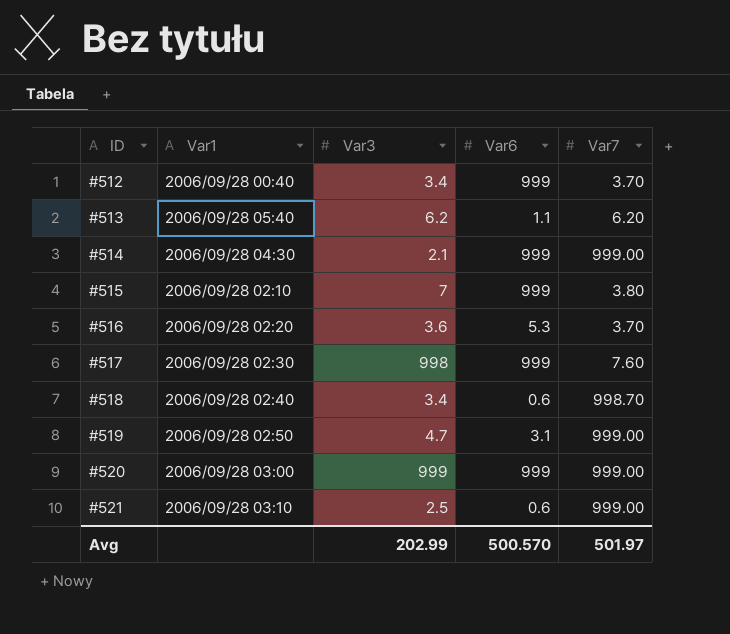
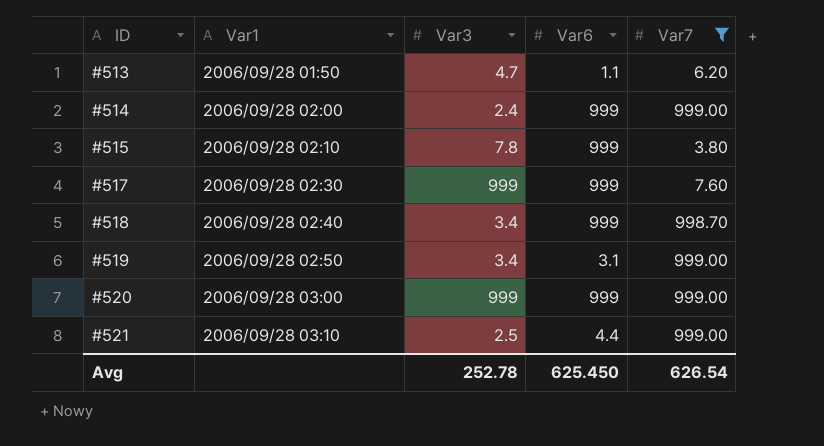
filter: none -> Var7 != 3.70
#513 | Var1: 2006/09/28 05:40 -> 2006/09/28 01:50
#513 | Var3: 6.2 -> 4.7
#514 | Var1: 2006/09/28 04:30 -> 2006/09/28 02:00
#514 | Var3: 2.1 -> 2.4
#515 | Var3: 7 -> 7.8
#517 | Var3: 998 -> 999
#518 | Var6: 0.6 -> 999
#519 | Var3: 4.7 -> 3.4
#521 | Var6: 0.6 -> 4.4
Avg | Var3: 202.99 -> 252.78
Avg | Var6: 500.570 -> 625.450
Avg | Var7: 501.97 -> 626.54

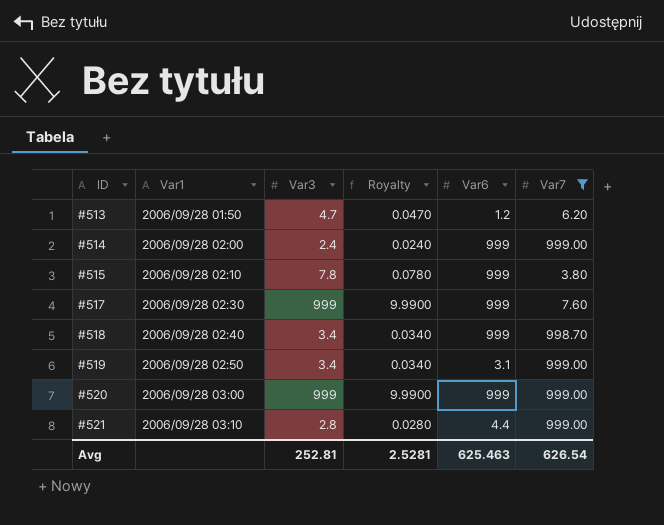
column Royalty | formula: none -> [Var3] * 0.01
#513 | Var6: 1.1 -> 1.2
#521 | Var3: 2.5 -> 2.8
Avg | Var3: 252.78 -> 252.81
Avg | Var6: 625.450 -> 625.463

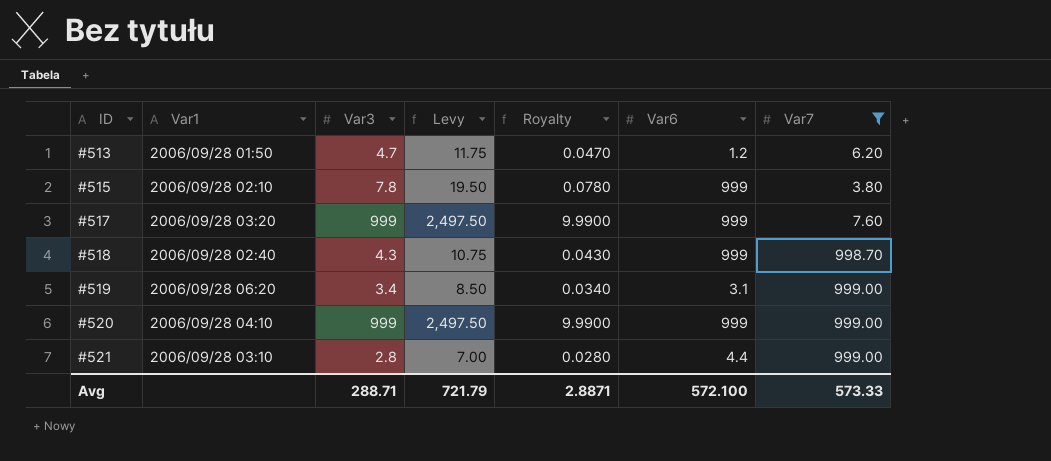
column Levy | formula: none -> [Var3] * 2.5
row #514: 2006/09/28 02:00 | 2.4 | 0.0240 | 999 | 999.00 -> none
#517 | Var1: 2006/09/28 02:30 -> 2006/09/28 03:20
#518 | Var3: 3.4 -> 4.3
#518 | Royalty: 0.0340 -> 0.0430
#519 | Var1: 2006/09/28 02:50 -> 2006/09/28 06:20
#520 | Var1: 2006/09/28 03:00 -> 2006/09/28 04:10
Avg | Var3: 252.81 -> 288.71
Avg | Royalty: 2.5281 -> 2.8871
Avg | Var6: 625.463 -> 572.100
Avg | Var7: 626.54 -> 573.33

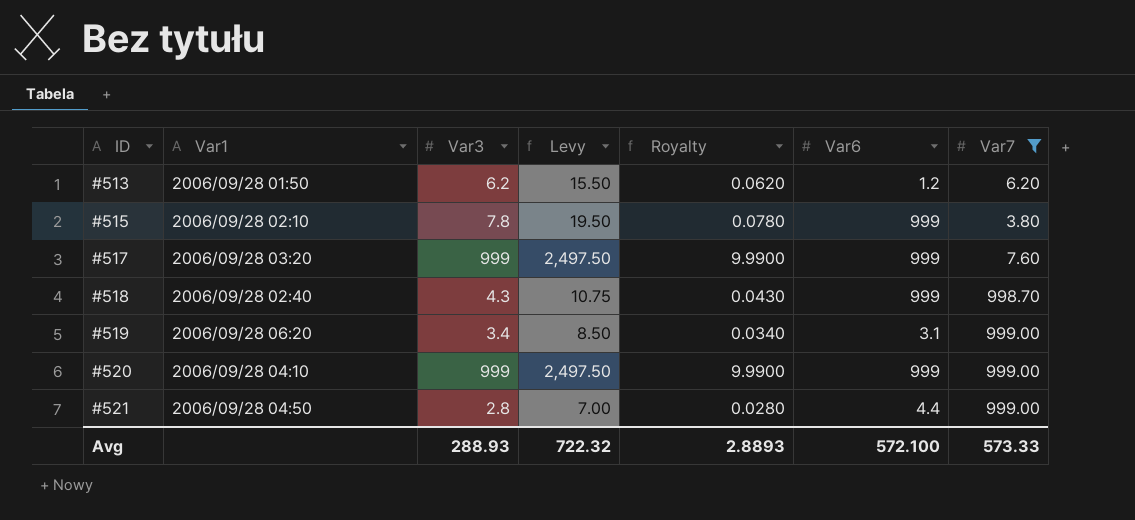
#513 | Var3: 4.7 -> 6.2
#513 | Levy: 11.75 -> 15.50
#513 | Royalty: 0.0470 -> 0.0620
#521 | Var1: 2006/09/28 03:10 -> 2006/09/28 04:50
Avg | Var3: 288.71 -> 288.93
Avg | Levy: 721.79 -> 722.32
Avg | Royalty: 2.8871 -> 2.8893

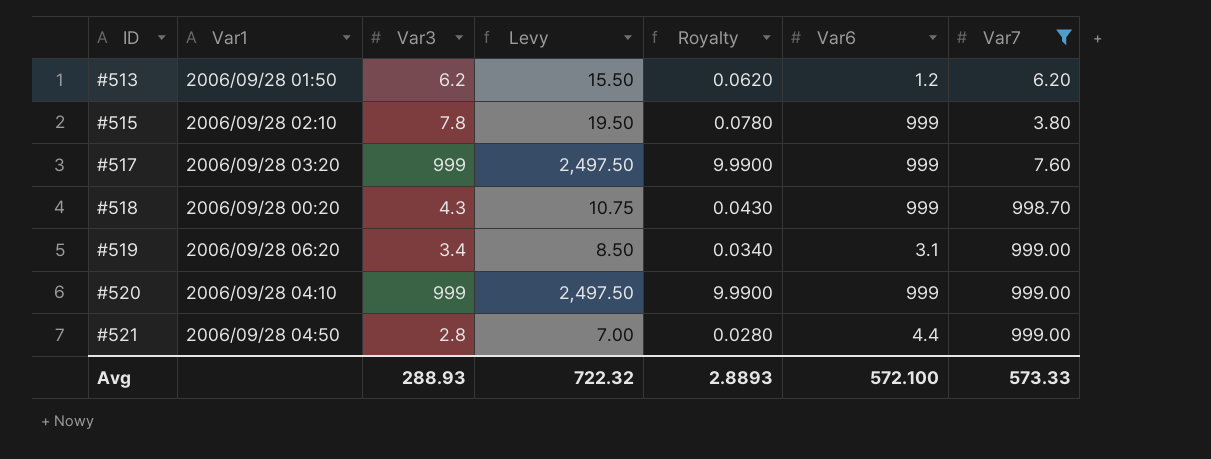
#518 | Var1: 2006/09/28 02:40 -> 2006/09/28 00:20

